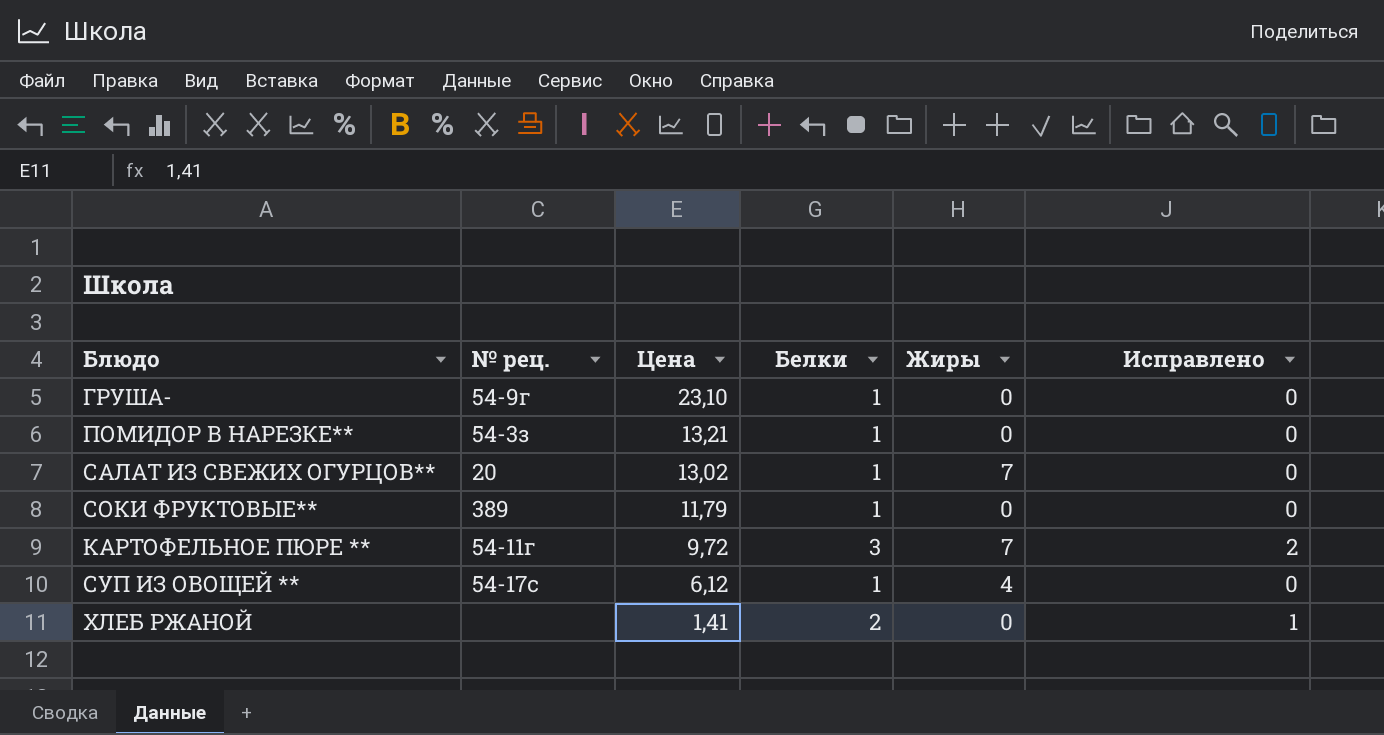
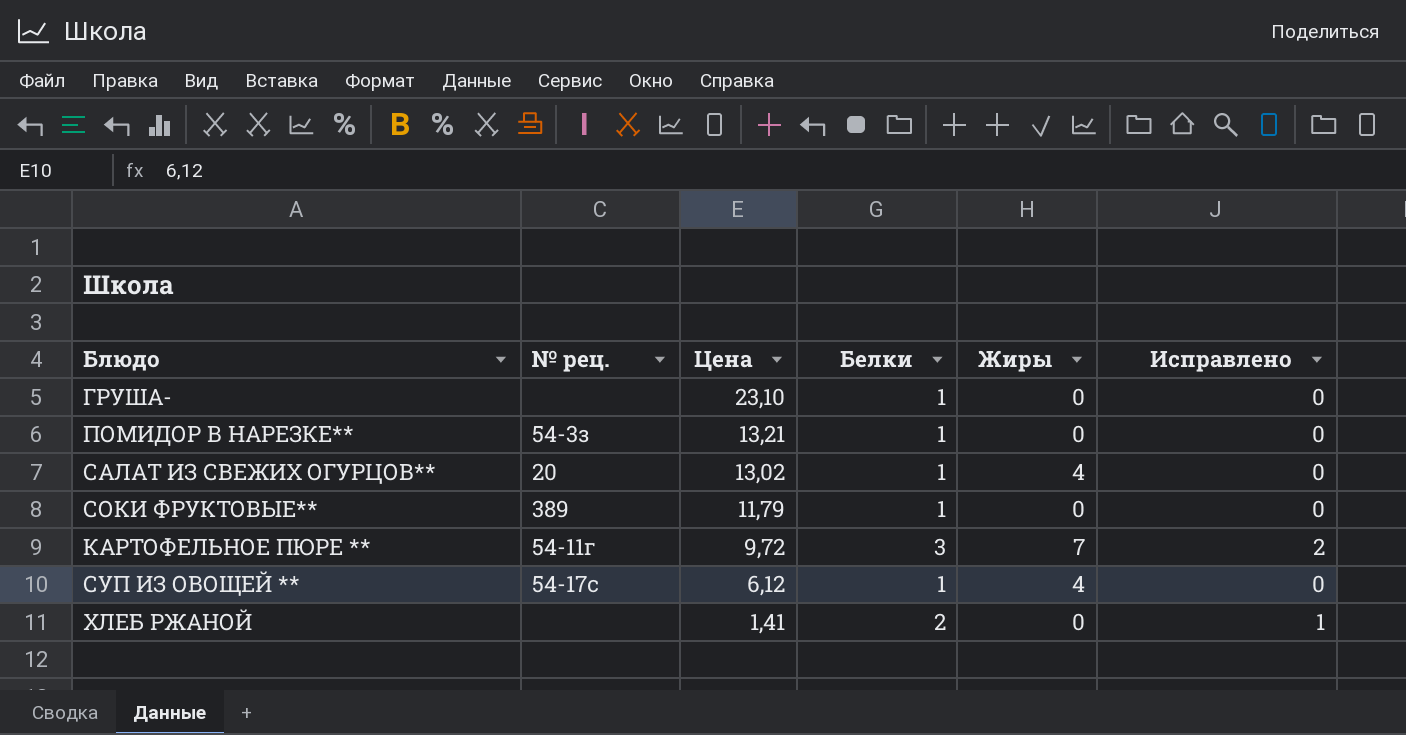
ГРУША- | № рец.: 54-9г -> none
САЛАТ ИЗ СВЕЖИХ ОГУРЦОВ** | Жиры: 7 -> 4

